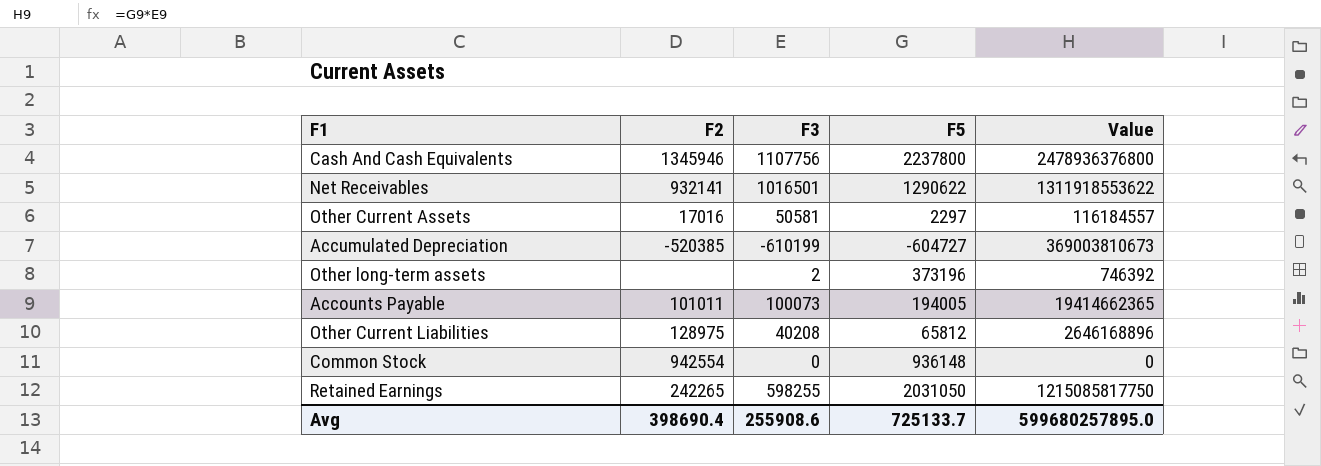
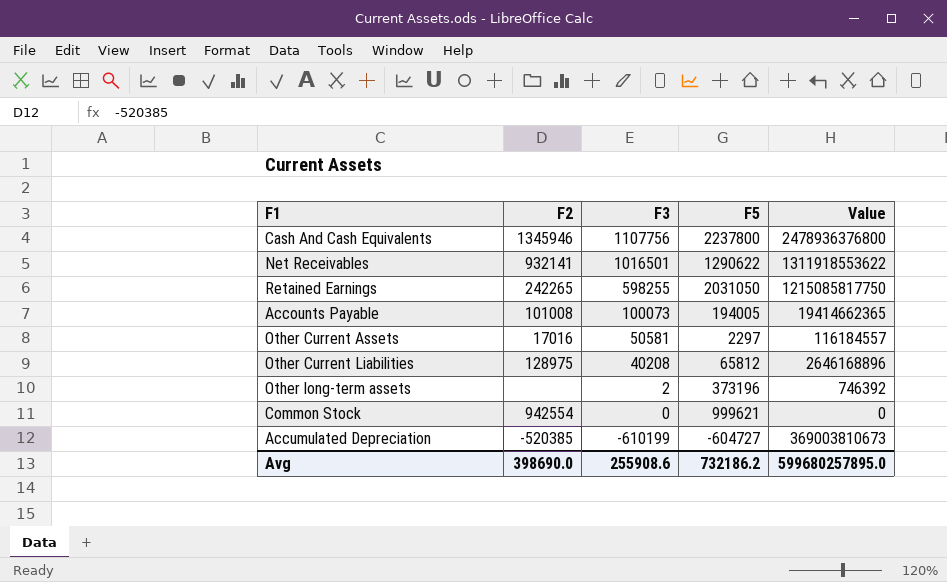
row order: none -> F3 descending
Accounts Payable | F2: 101011 -> 101008
Common Stock | F5: 936148 -> 999621
Avg | F2: 398690.4 -> 398690.0
Avg | F5: 725133.7 -> 732186.2

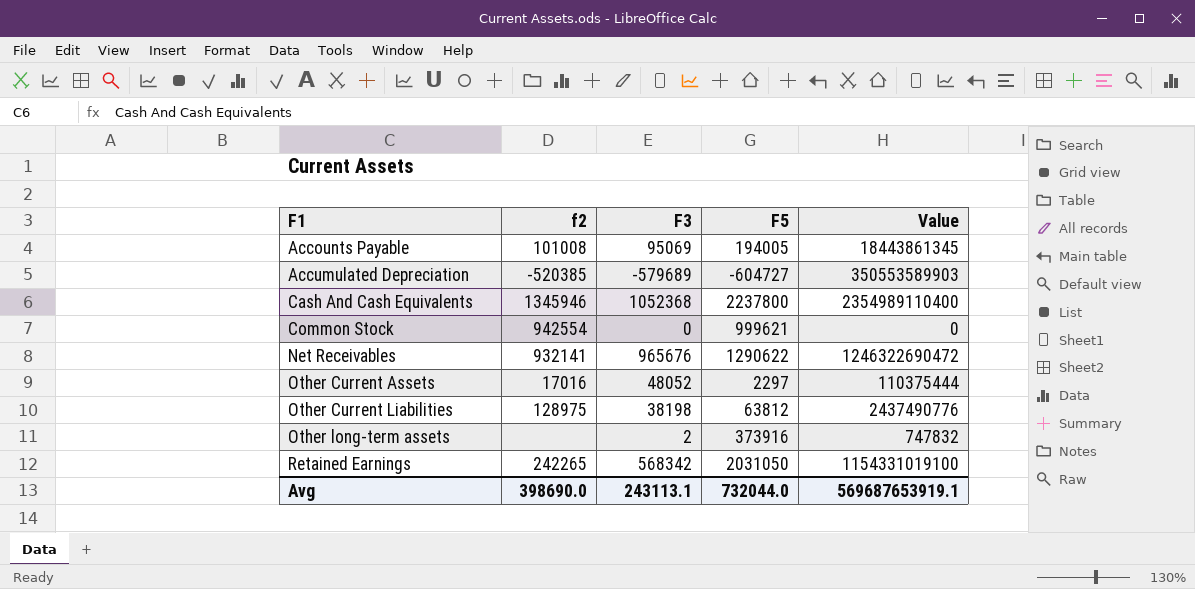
row order: F3 descending -> F1 ascending
column name: F2 -> f2
Accounts Payable | F3: 100073 -> 95069
Accounts Payable | Value: 19414662365 -> 18443861345
Accumulated Depreciation | F3: -610199 -> -579689
Accumulated Depreciation | Value: 369003810673 -> 350553589903
Cash And Cash Equivalents | F3: 1107756 -> 1052368
Cash And Cash Equivalents | Value: 2478936376800 -> 2354989110400
Net Receivables | F3: 1016501 -> 965676
Net Receivables | Value: 1311918553622 -> 1246322690472
Other Current Assets | F3: 50581 -> 48052
Other Current Assets | Value: 116184557 -> 110375444
Other Current Liabilities | F3: 40208 -> 38198
Other Current Liabilities | F5: 65812 -> 63812
Other Current Liabilities | Value: 2646168896 -> 2437490776
Other long-term assets | F5: 373196 -> 373916
Other long-term assets | Value: 746392 -> 747832
Retained Earnings | F3: 598255 -> 568342
Retained Earnings | Value: 1215085817750 -> 1154331019100
Avg | F3: 255908.6 -> 243113.1
Avg | F5: 732186.2 -> 732044.0
Avg | Value: 599680257895.0 -> 569687653919.1

